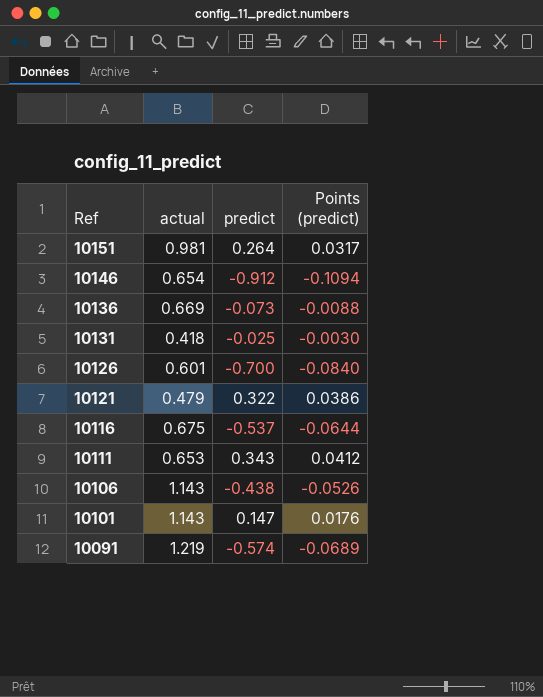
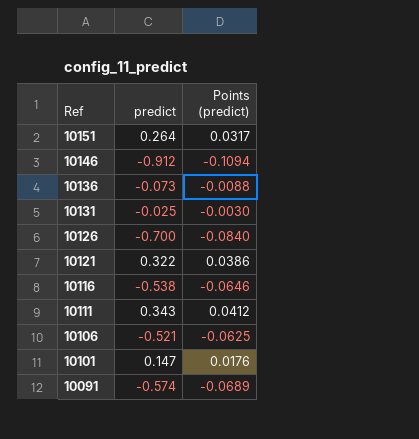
column actual | position: 2 -> none
10116 | predict: -0.537 -> -0.538
10116 | Points (predict): -0.0644 -> -0.0646
10106 | predict: -0.438 -> -0.521
10106 | Points (predict): -0.0526 -> -0.0625

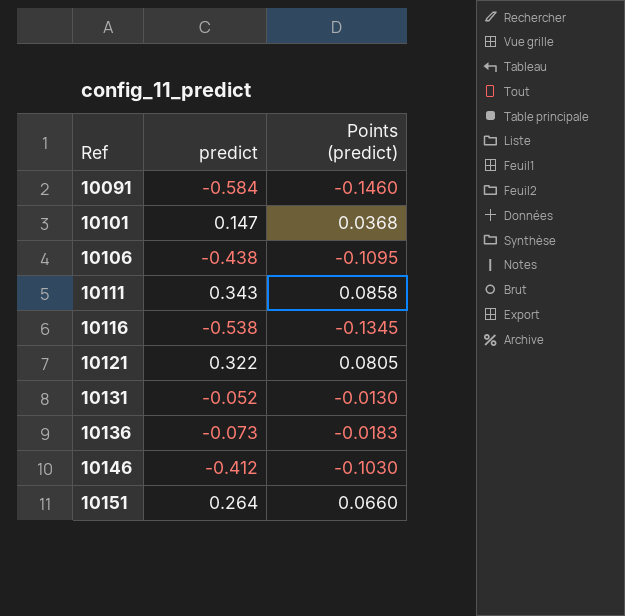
row order: Ref descending -> Ref ascending
column Points (predict) | formula: [predict] * 0.12 -> [predict] * 0.25
row 10126: -0.700 | -0.0840 -> none
10091 | predict: -0.574 -> -0.584
10106 | predict: -0.521 -> -0.438
10131 | predict: -0.025 -> -0.052
10146 | predict: -0.912 -> -0.412

